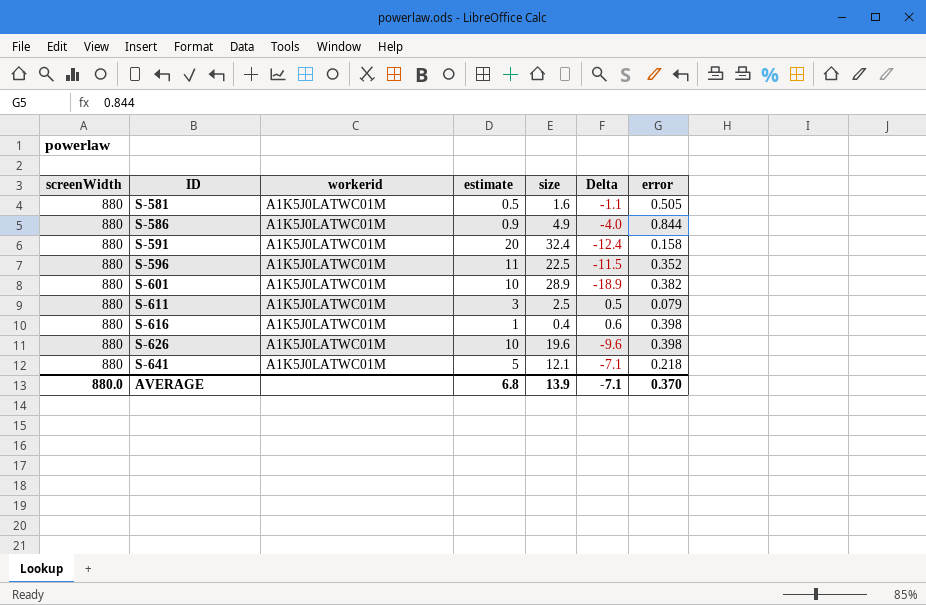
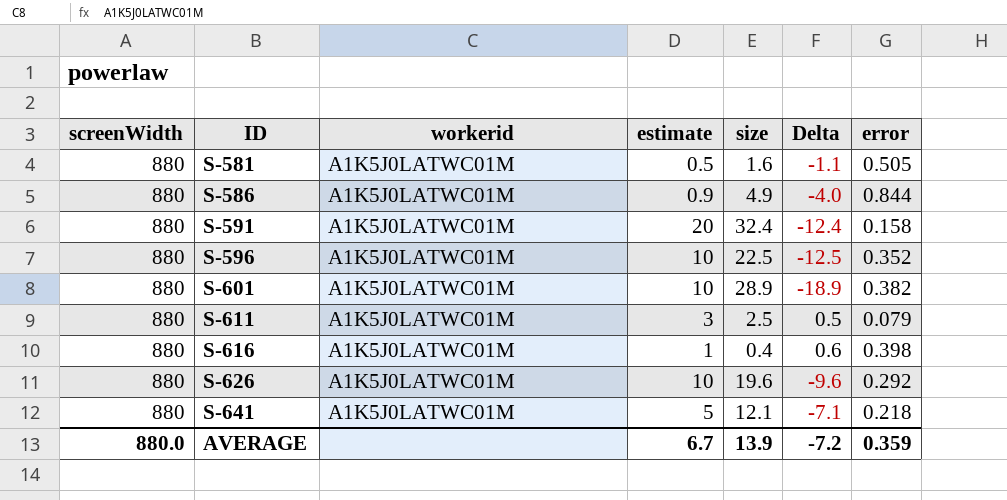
S-596 | estimate: 11 -> 10
S-596 | Delta: -11.5 -> -12.5
S-626 | error: 0.398 -> 0.292
AVERAGE | estimate: 6.8 -> 6.7
AVERAGE | Delta: -7.1 -> -7.2
AVERAGE | error: 0.370 -> 0.359

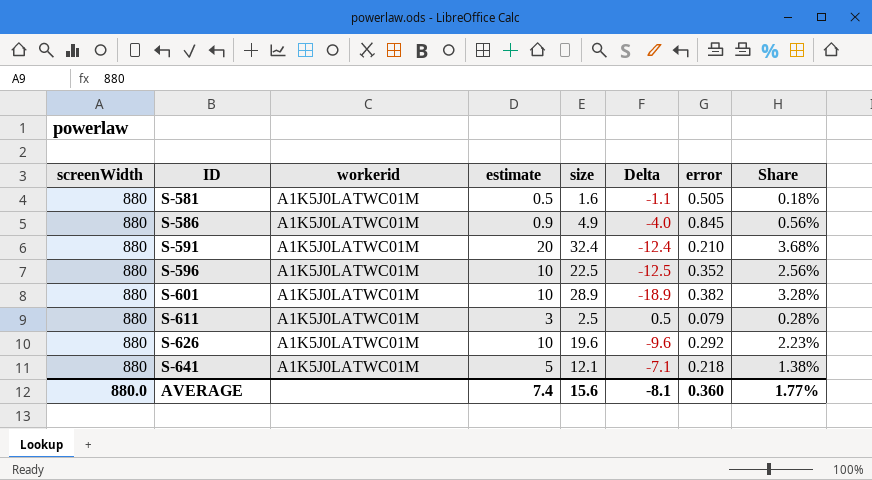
column Share | formula: none -> [size] / [screenWidth]
row S-616: 880 | A1K5J0LATWC01M | 1 | 0.4 | 0.6 | 0.398 -> none
S-586 | error: 0.844 -> 0.845
S-591 | error: 0.158 -> 0.210
AVERAGE | estimate: 6.7 -> 7.4
AVERAGE | size: 13.9 -> 15.6
AVERAGE | Delta: -7.2 -> -8.1
AVERAGE | error: 0.359 -> 0.360

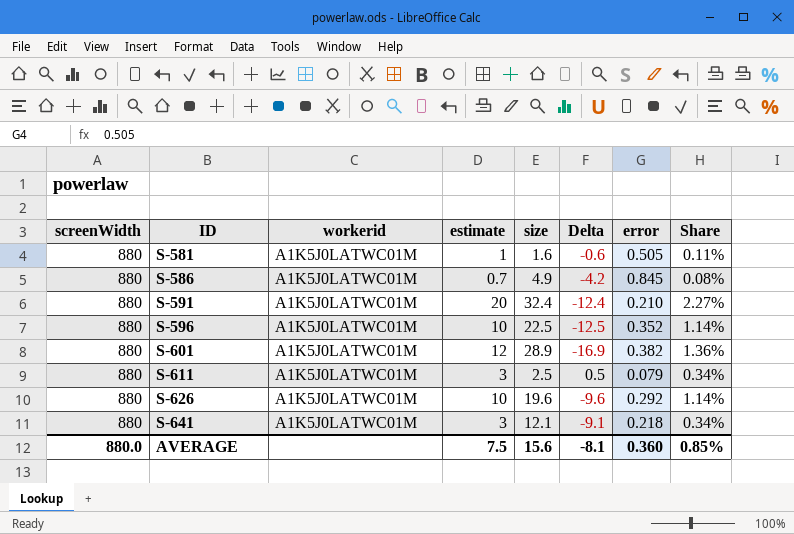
column Share | formula: [size] / [screenWidth] -> [estimate] / [screenWidth]
S-581 | estimate: 0.5 -> 1
S-581 | Delta: -1.1 -> -0.6
S-586 | estimate: 0.9 -> 0.7
S-586 | Delta: -4.0 -> -4.2
S-601 | estimate: 10 -> 12
S-601 | Delta: -18.9 -> -16.9
S-641 | estimate: 5 -> 3
S-641 | Delta: -7.1 -> -9.1
AVERAGE | estimate: 7.4 -> 7.5
AVERAGE | Share: 1.77% -> 0.85%

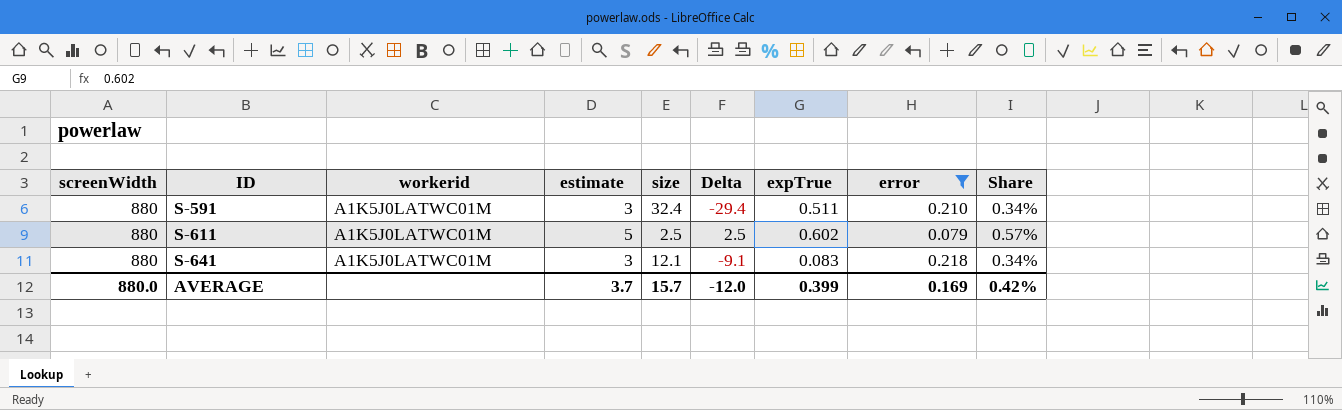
filter: none -> error <= 0.218
column expTrue | position: none -> 7
S-591 | estimate: 20 -> 3
S-591 | Delta: -12.4 -> -29.4
S-591 | Share: 2.27% -> 0.34%
S-611 | estimate: 3 -> 5
S-611 | Delta: 0.5 -> 2.5
S-611 | Share: 0.34% -> 0.57%
AVERAGE | estimate: 7.5 -> 3.7
AVERAGE | size: 15.6 -> 15.7
AVERAGE | Delta: -8.1 -> -12.0
AVERAGE | error: 0.360 -> 0.169
AVERAGE | Share: 0.85% -> 0.42%

